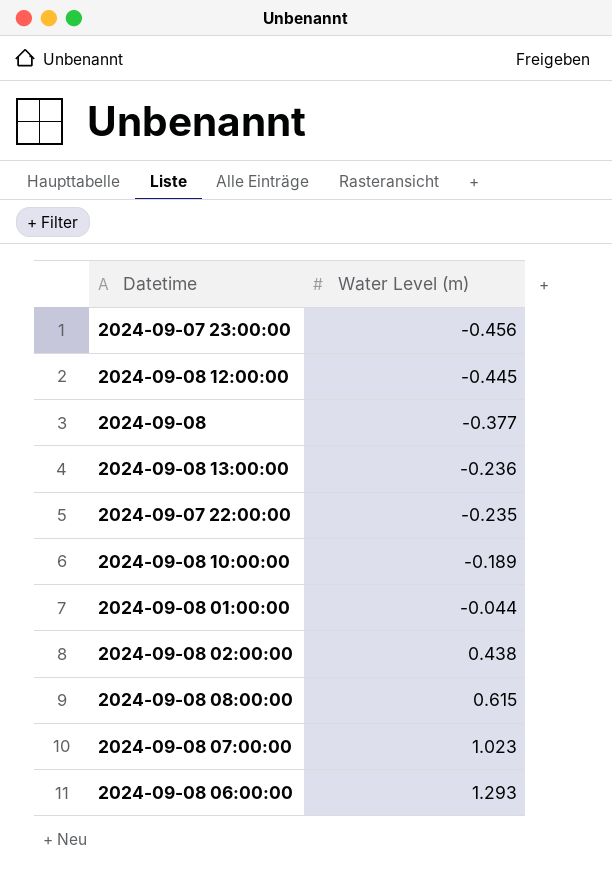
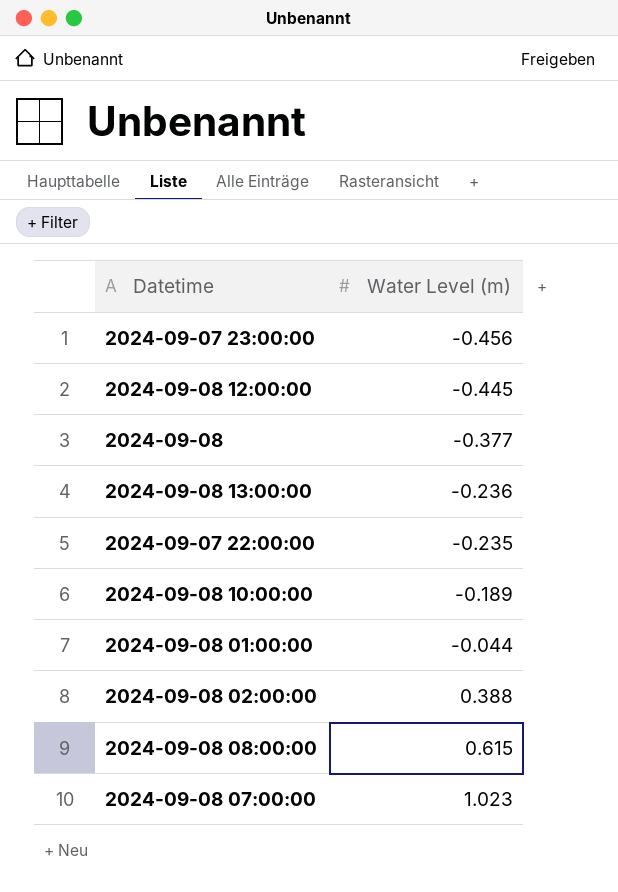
row 2024-09-08 06:00:00: 1.293 -> none
2024-09-08 02:00:00 | Water Level (m): 0.438 -> 0.388

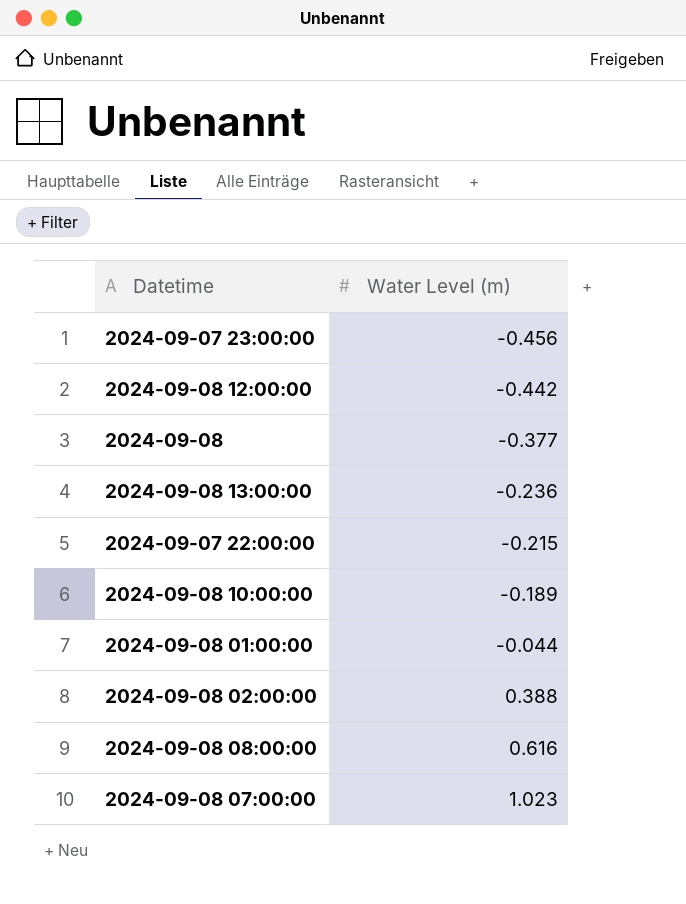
2024-09-08 12:00:00 | Water Level (m): -0.445 -> -0.442
2024-09-07 22:00:00 | Water Level (m): -0.235 -> -0.215
2024-09-08 08:00:00 | Water Level (m): 0.615 -> 0.616

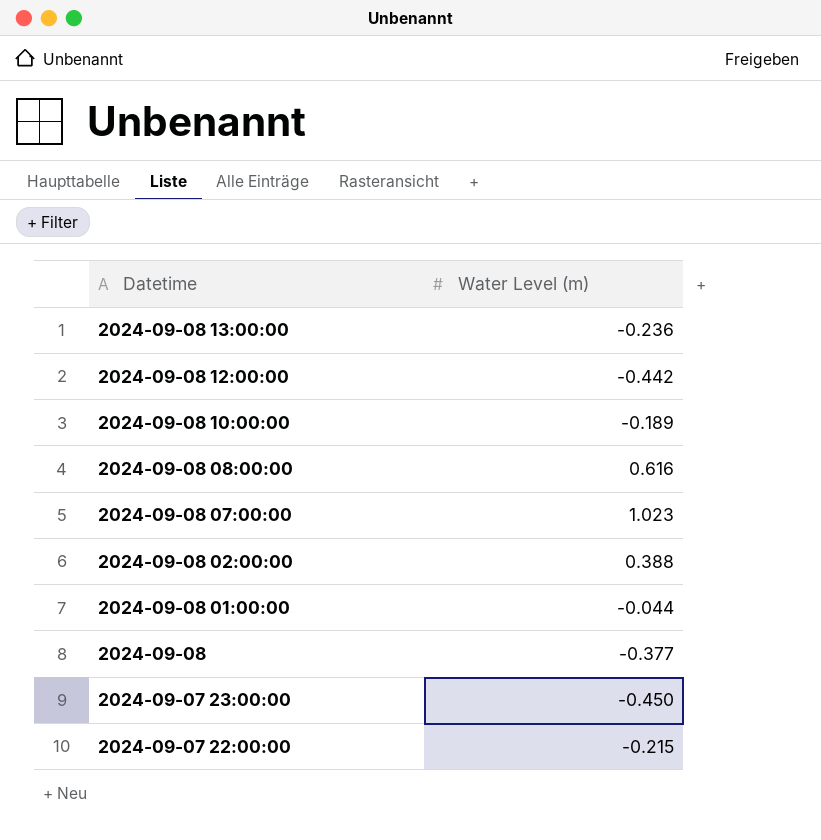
row order: Water Level (m) ascending -> Datetime descending
2024-09-07 23:00:00 | Water Level (m): -0.456 -> -0.450

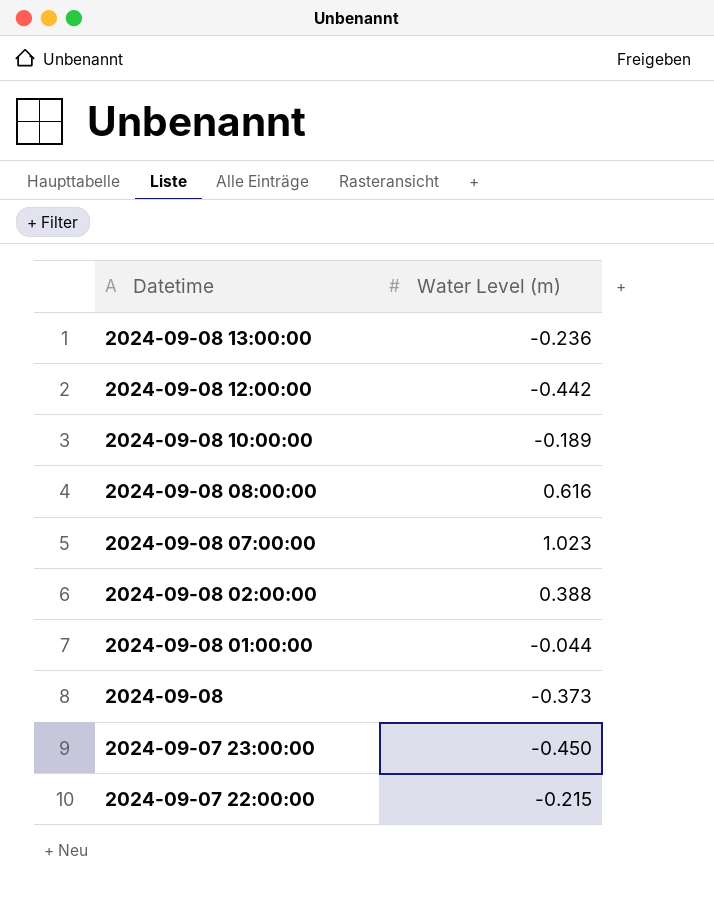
2024-09-08 | Water Level (m): -0.377 -> -0.373

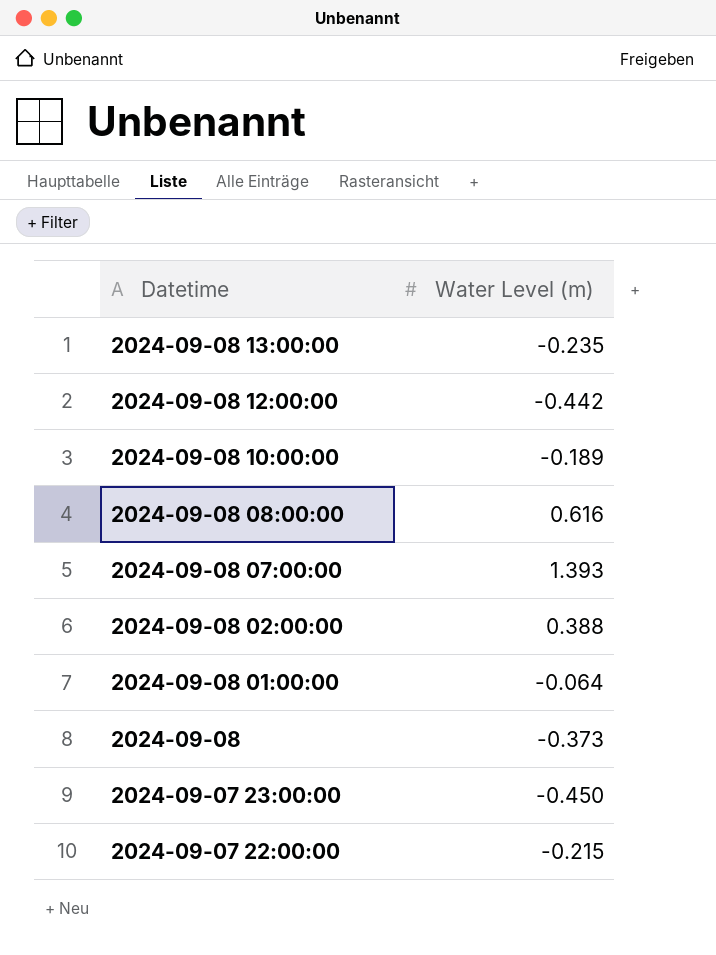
2024-09-08 13:00:00 | Water Level (m): -0.236 -> -0.235
2024-09-08 07:00:00 | Water Level (m): 1.023 -> 1.393
2024-09-08 01:00:00 | Water Level (m): -0.044 -> -0.064

